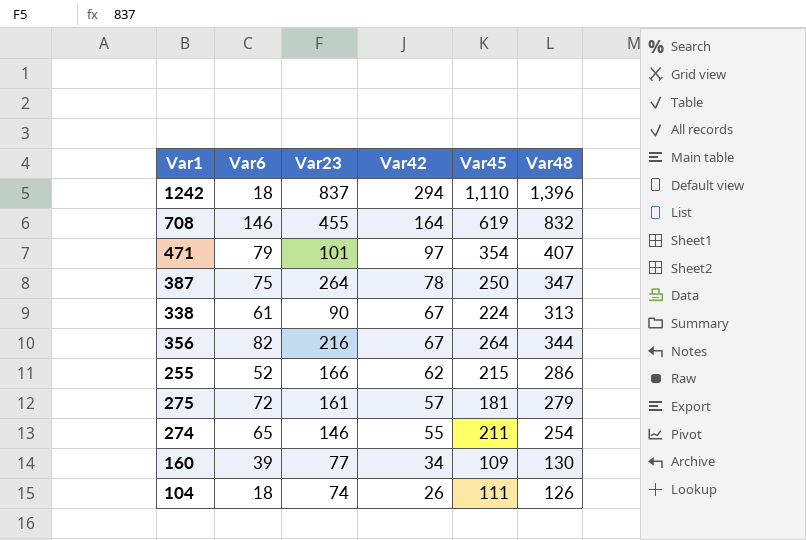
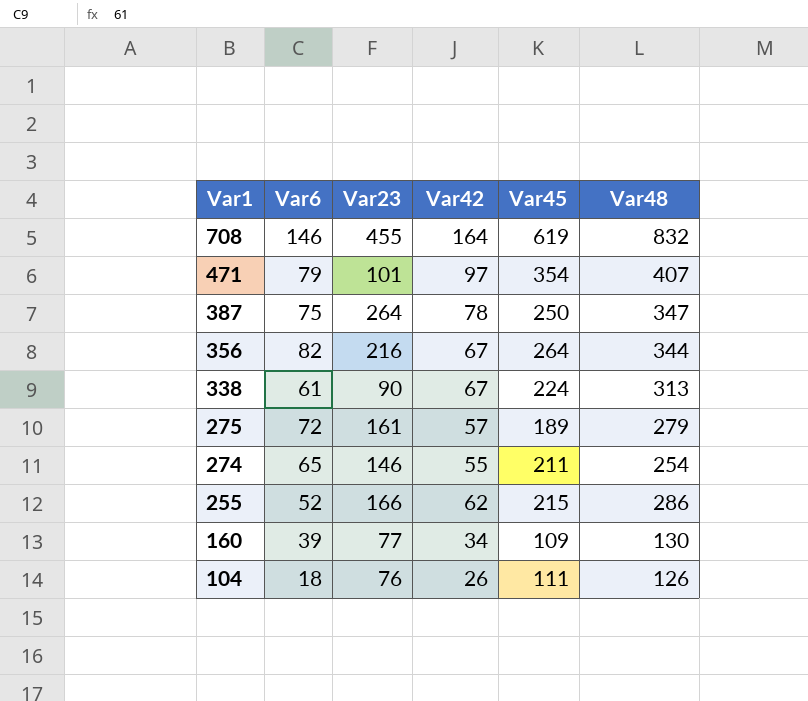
row order: Var42 descending -> Var1 descending
row 1242: 18 | 837 | 294 | 1,110 | 1,396 -> none
275 | Var45: 181 -> 189
104 | Var23: 74 -> 76

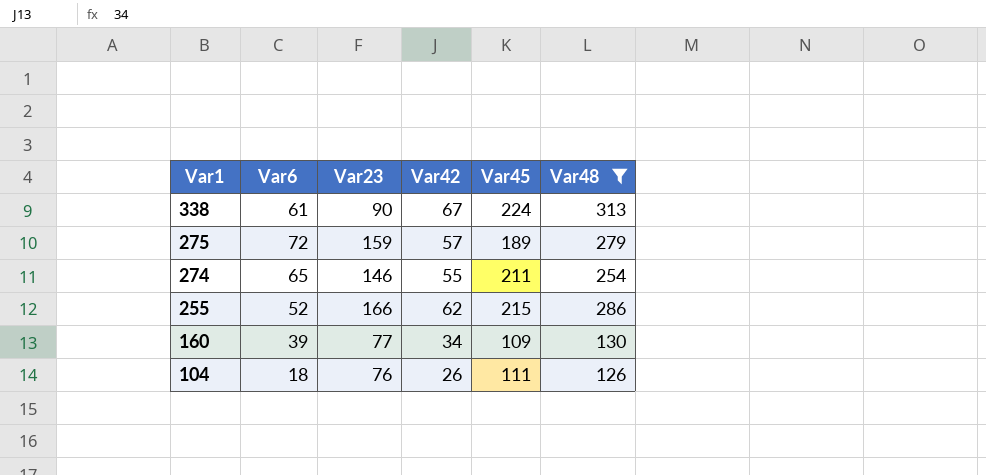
filter: none -> Var48 <= 313
275 | Var23: 161 -> 159

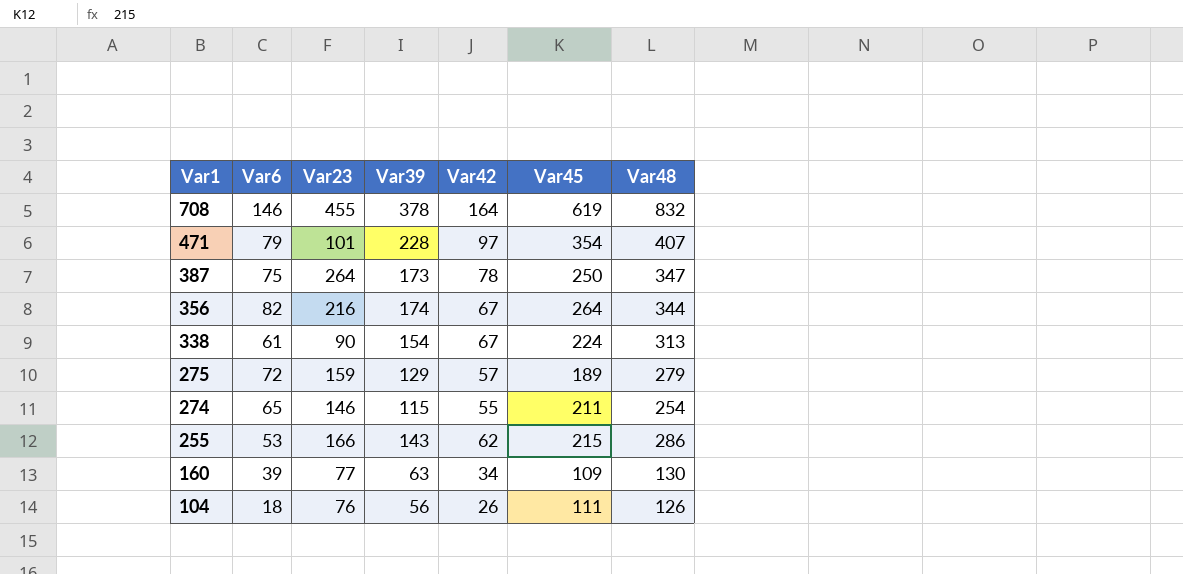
filter: Var48 <= 313 -> none
column Var39 | position: none -> 4
255 | Var6: 52 -> 53

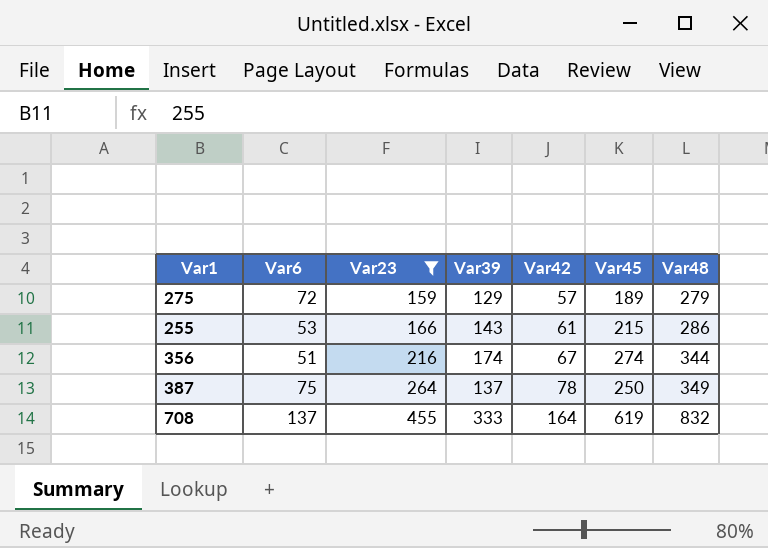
filter: none -> Var23 >= 159
row order: Var1 descending -> Var23 ascending
255 | Var42: 62 -> 61
356 | Var6: 82 -> 51
356 | Var45: 264 -> 274
387 | Var39: 173 -> 137
387 | Var48: 347 -> 349
708 | Var6: 146 -> 137
708 | Var39: 378 -> 333

